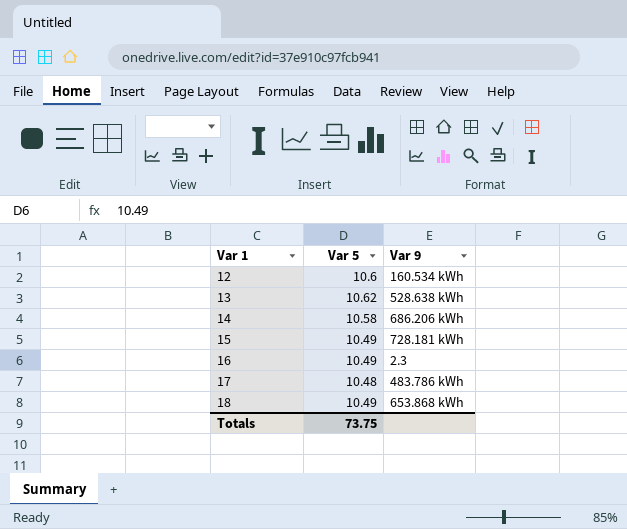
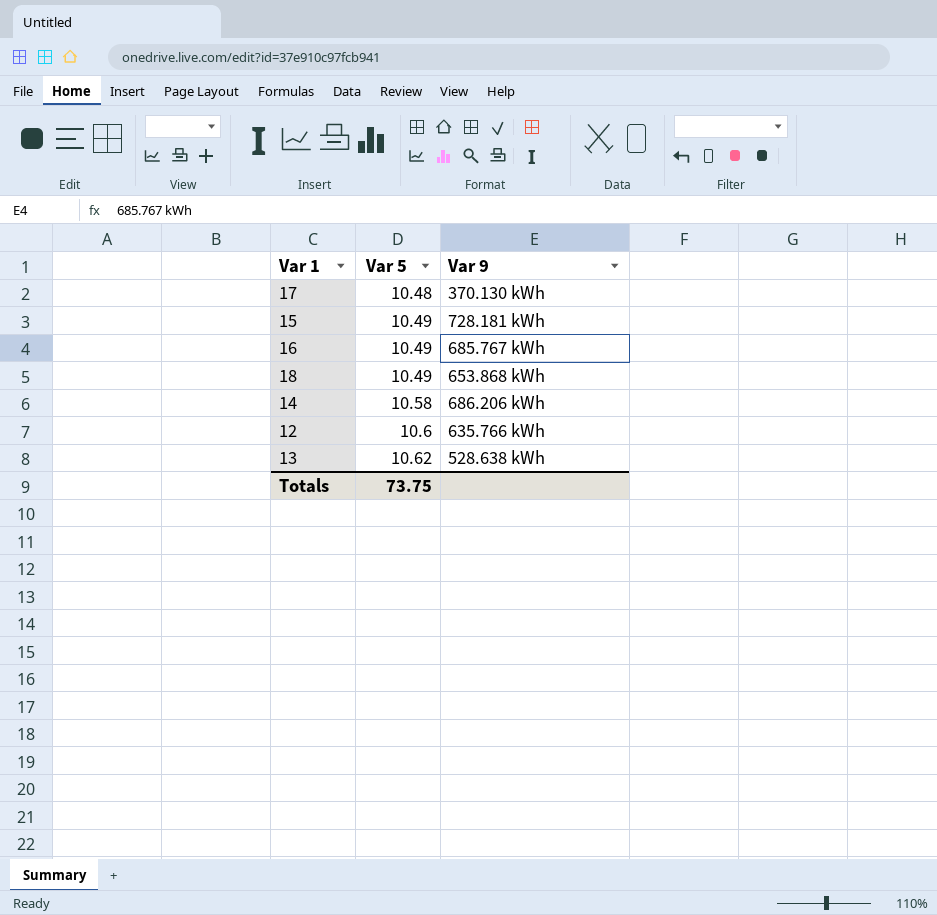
row order: Var 1 ascending -> Var 5 ascending
17 | Var 9: 483.786 kWh -> 370.130 kWh
16 | Var 9: 2.3 -> 685.767 kWh
12 | Var 9: 160.534 kWh -> 635.766 kWh

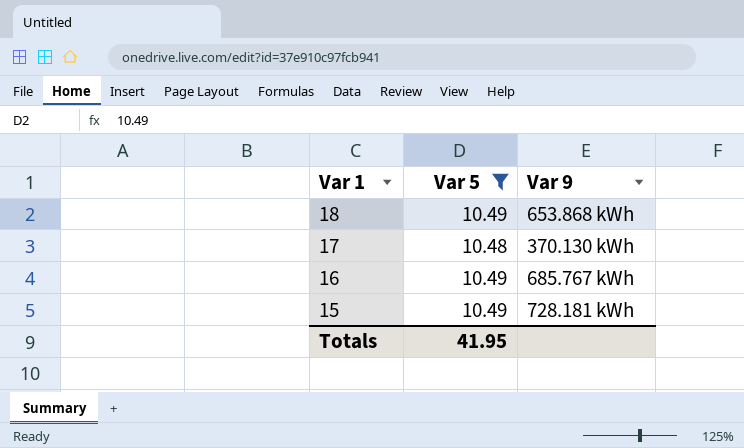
filter: none -> Var 5 <= 10.49
row order: Var 5 ascending -> Var 1 descending
Totals | Var 5: 73.75 -> 41.95

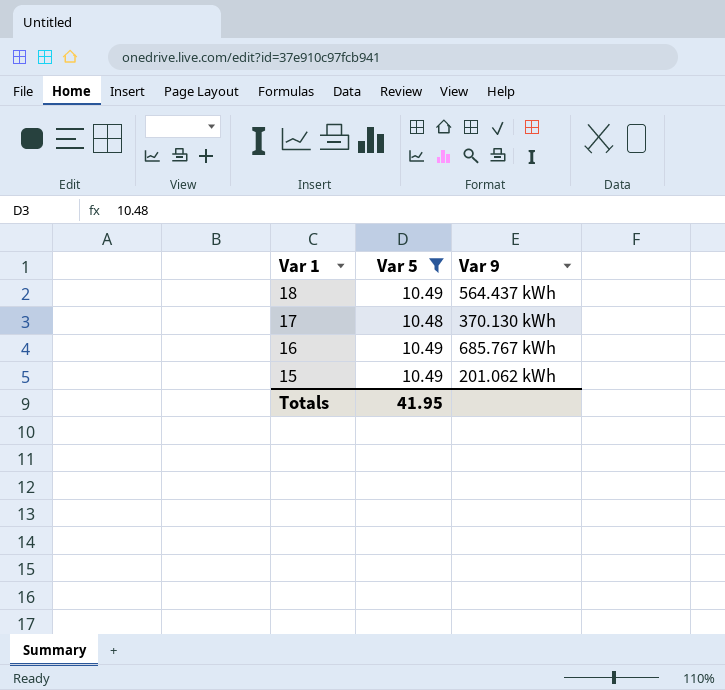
18 | Var 9: 653.868 kWh -> 564.437 kWh
15 | Var 9: 728.181 kWh -> 201.062 kWh

